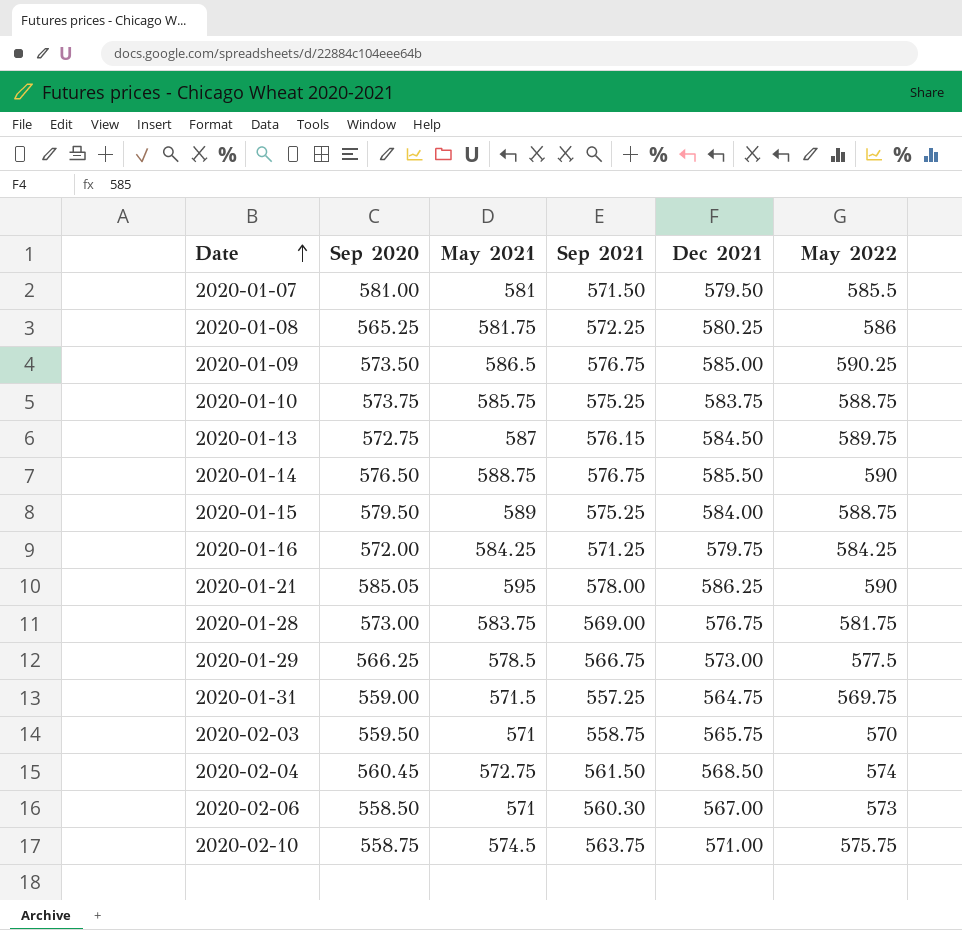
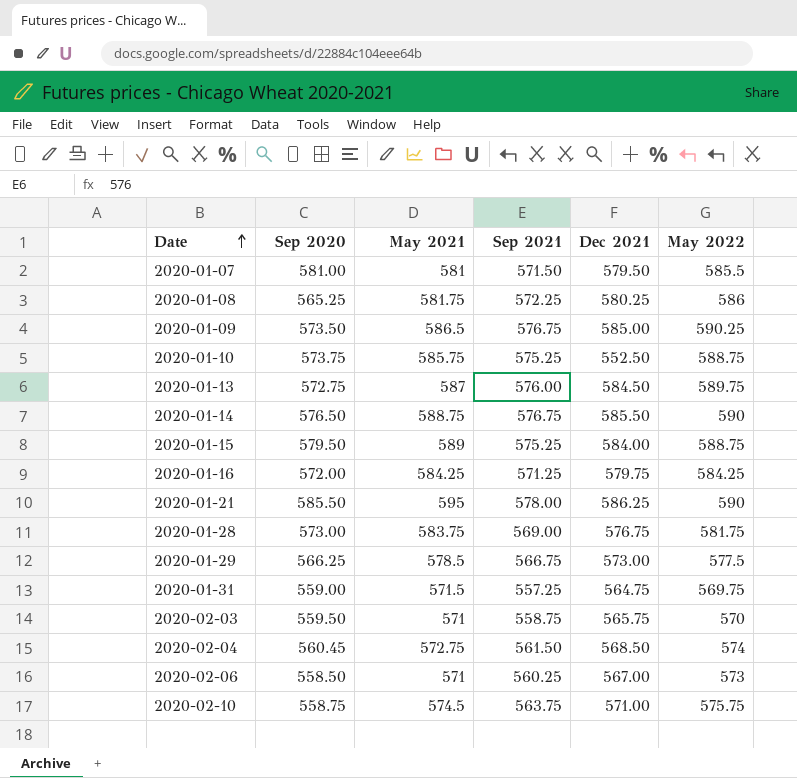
2020-01-10 | Dec 2021: 583.75 -> 552.50
2020-01-13 | Sep 2021: 576.15 -> 576.00
2020-01-21 | Sep 2020: 585.05 -> 585.50
2020-02-06 | Sep 2021: 560.30 -> 560.25

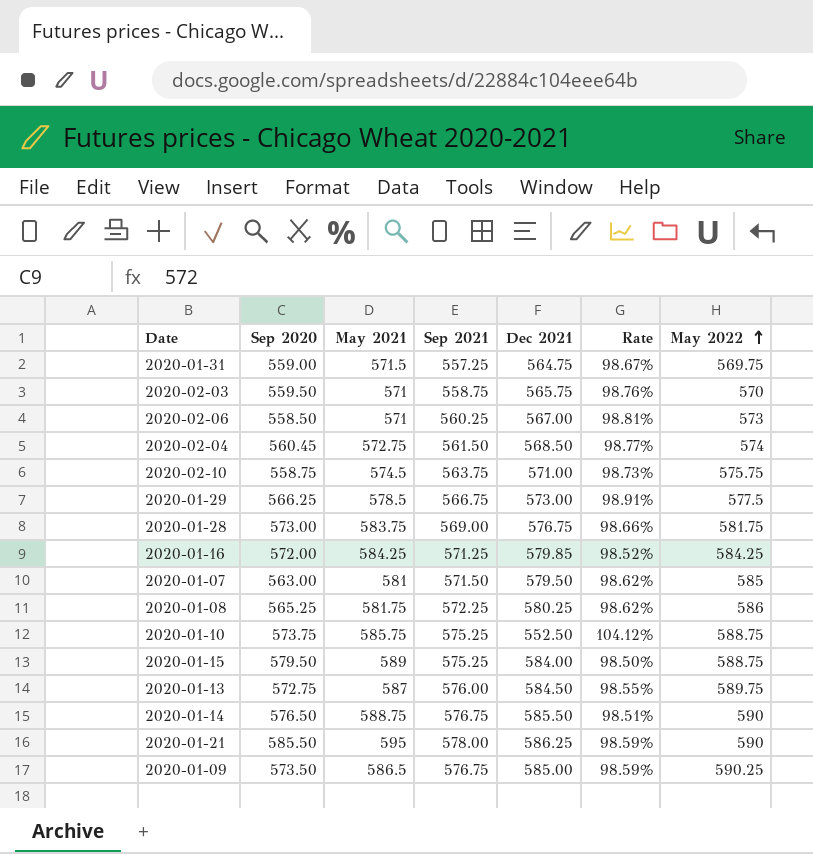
row order: Date ascending -> May 2022 ascending
column Rate | formula: none -> [Sep 2021] / [Dec 2021]
2020-01-16 | Dec 2021: 579.75 -> 579.85
2020-01-07 | Sep 2020: 581.00 -> 563.00
2020-01-07 | May 2022: 585.5 -> 585

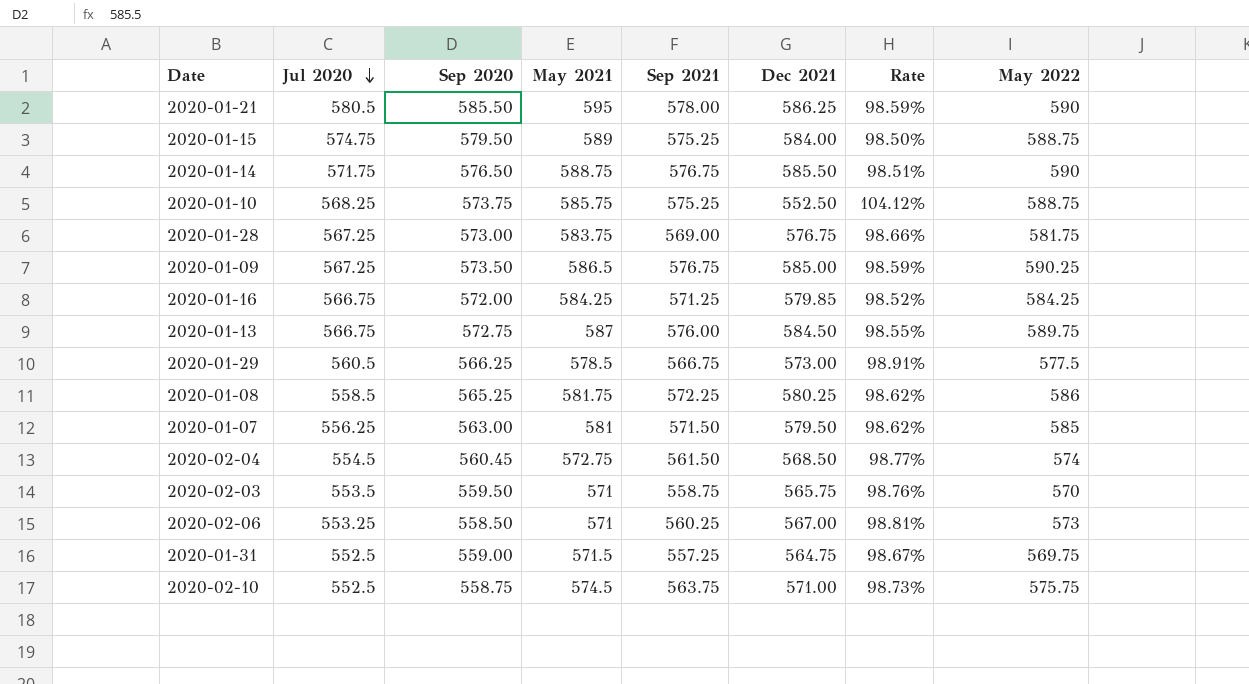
row order: May 2022 ascending -> Jul 2020 descending
column Jul 2020 | position: none -> 2

